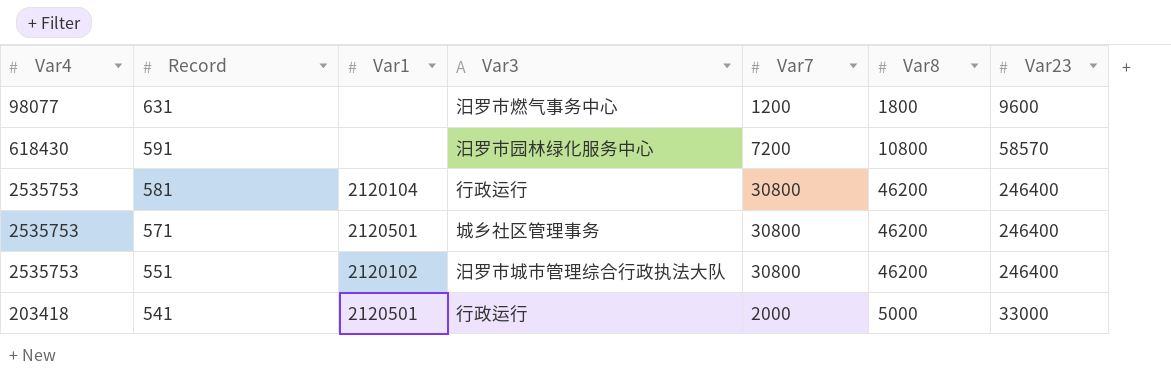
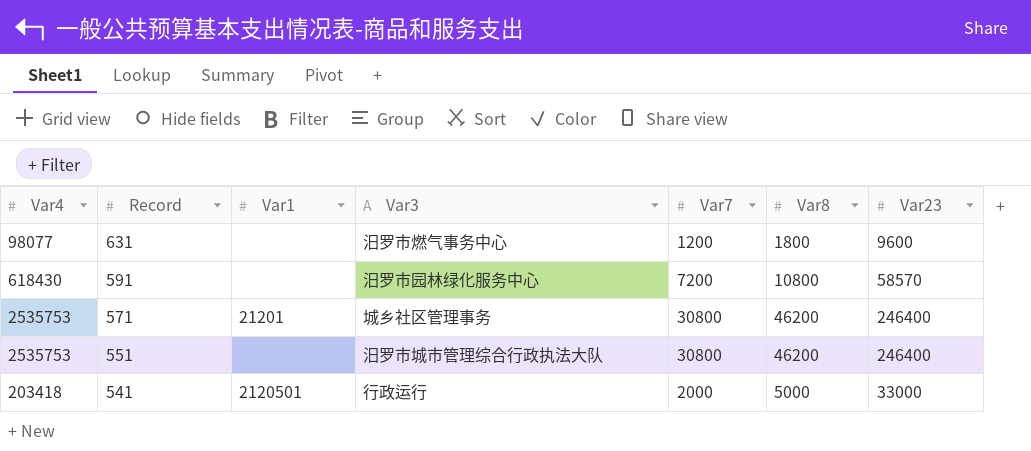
row 581: 2535753 | 2120104 | 行政运行 | 30800 | 46200 | 246400 -> none
571 | Var1: 2120501 -> 21201
551 | Var1: 2120102 -> none

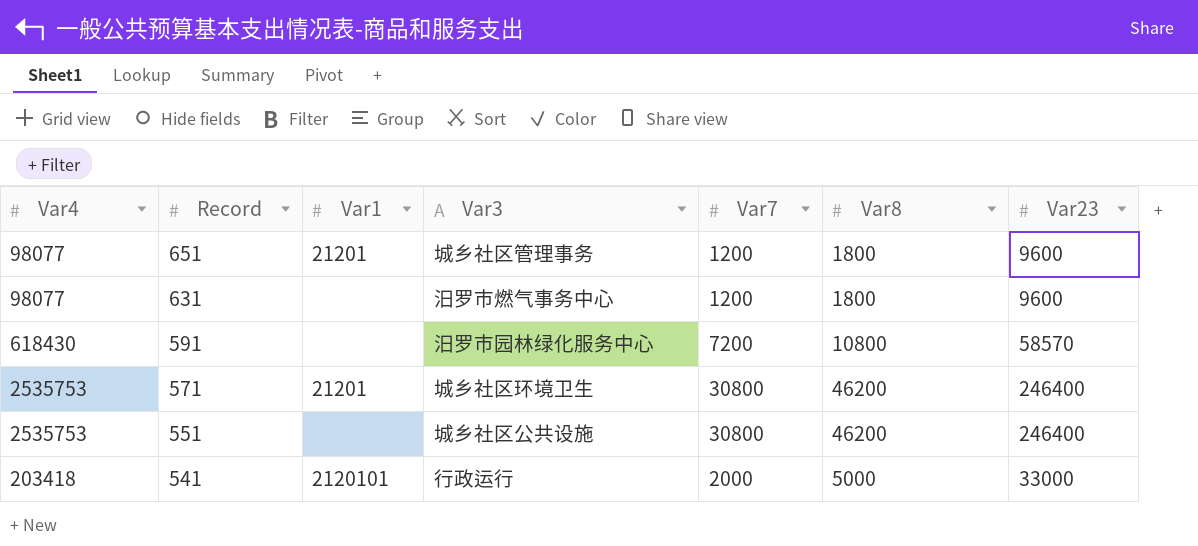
row 651: none -> 98077 | 21201 | 城乡社区管理事务 | 1200 | 1800 | 9600
571 | Var3: 城乡社区管理事务 -> 城乡社区环境卫生
551 | Var3: 汨罗市城市管理综合行政执法大队 -> 城乡社区公共设施
541 | Var1: 2120501 -> 2120101

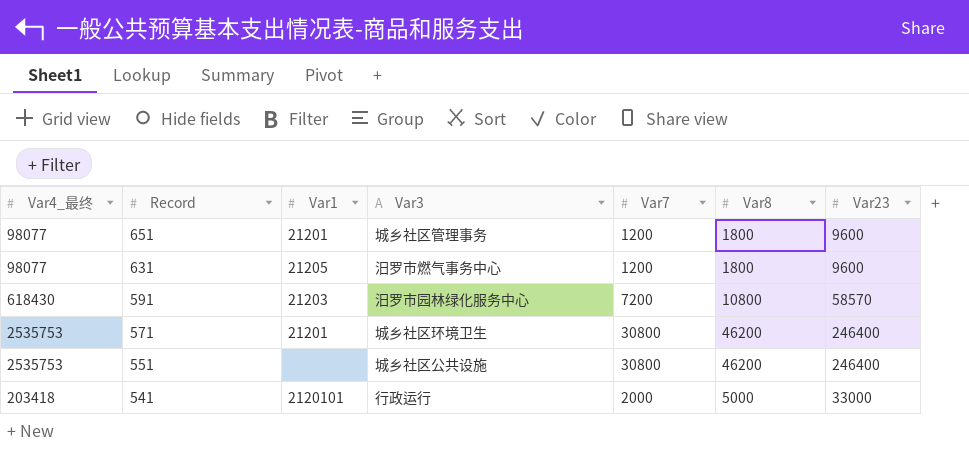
column name: Var4 -> Var4_最终
631 | Var1: none -> 21205
591 | Var1: none -> 21203

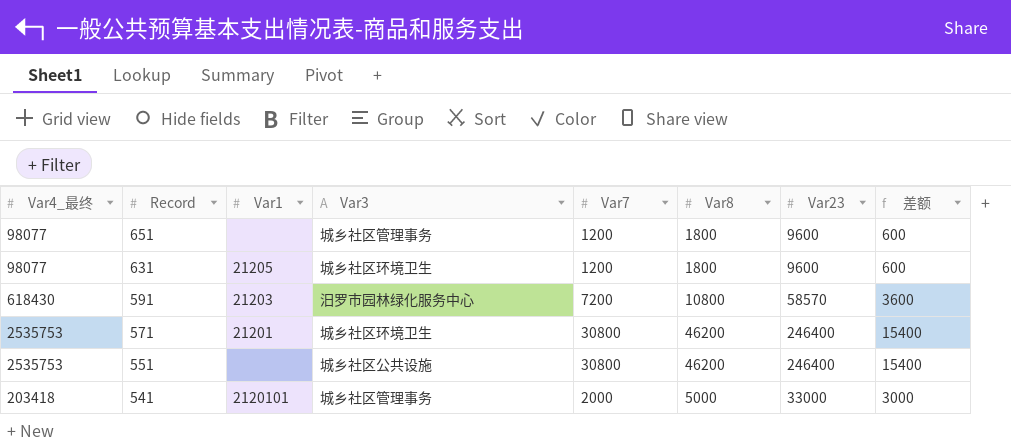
column 差额 | formula: none -> [Var8] - [Var7]
651 | Var1: 21201 -> none
631 | Var3: 汨罗市燃气事务中心 -> 城乡社区环境卫生
541 | Var3: 行政运行 -> 城乡社区管理事务

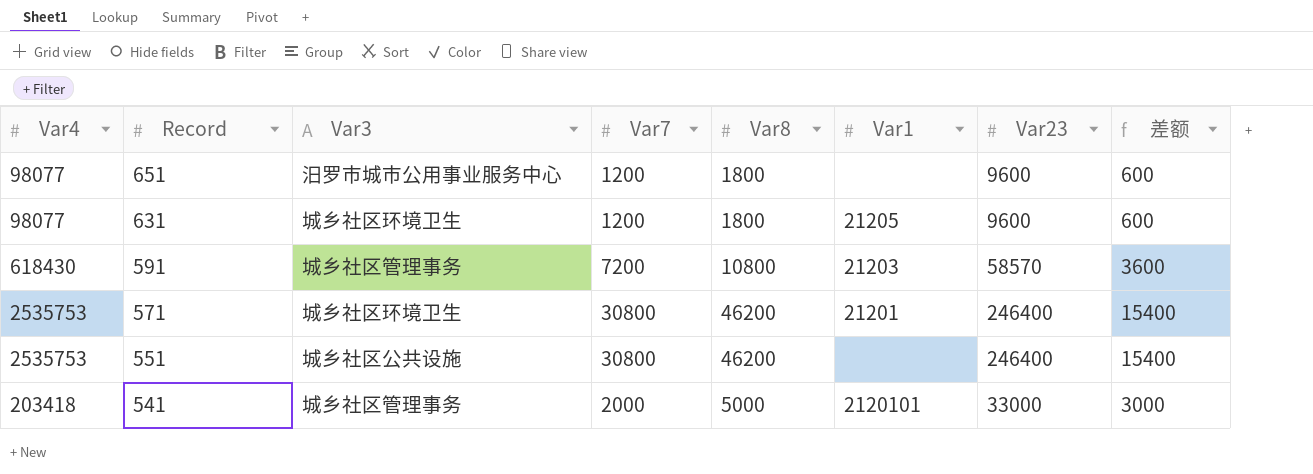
column name: Var4_最终 -> Var4
column Var1 | position: 3 -> 6
651 | Var3: 城乡社区管理事务 -> 汨罗市城市公用事业服务中心
591 | Var3: 汨罗市园林绿化服务中心 -> 城乡社区管理事务

